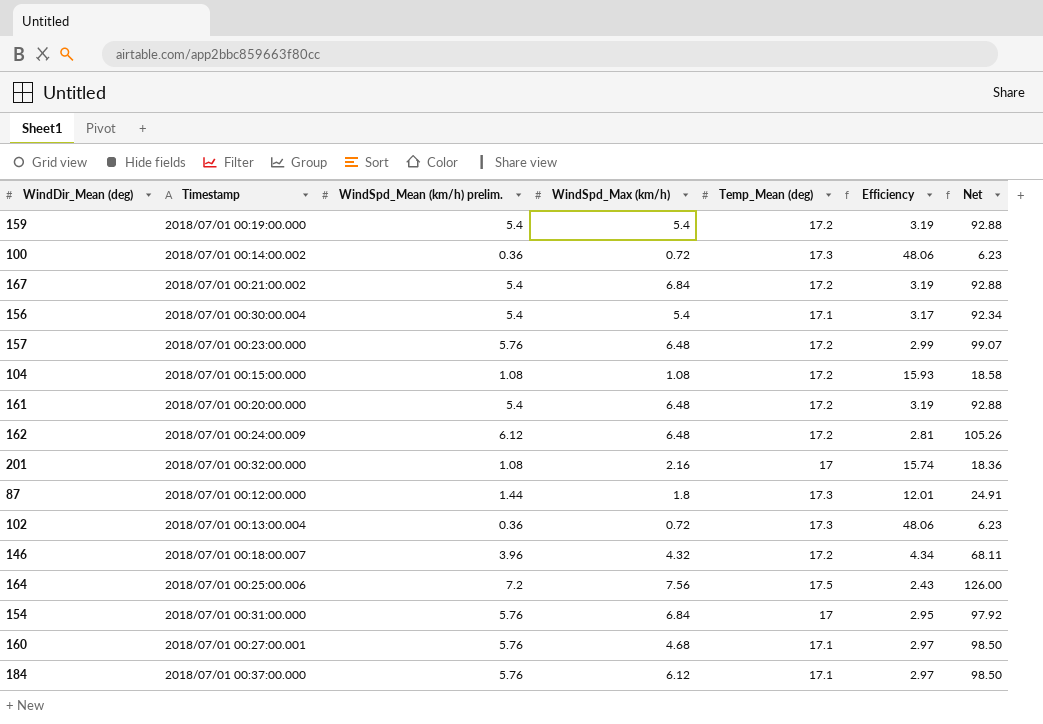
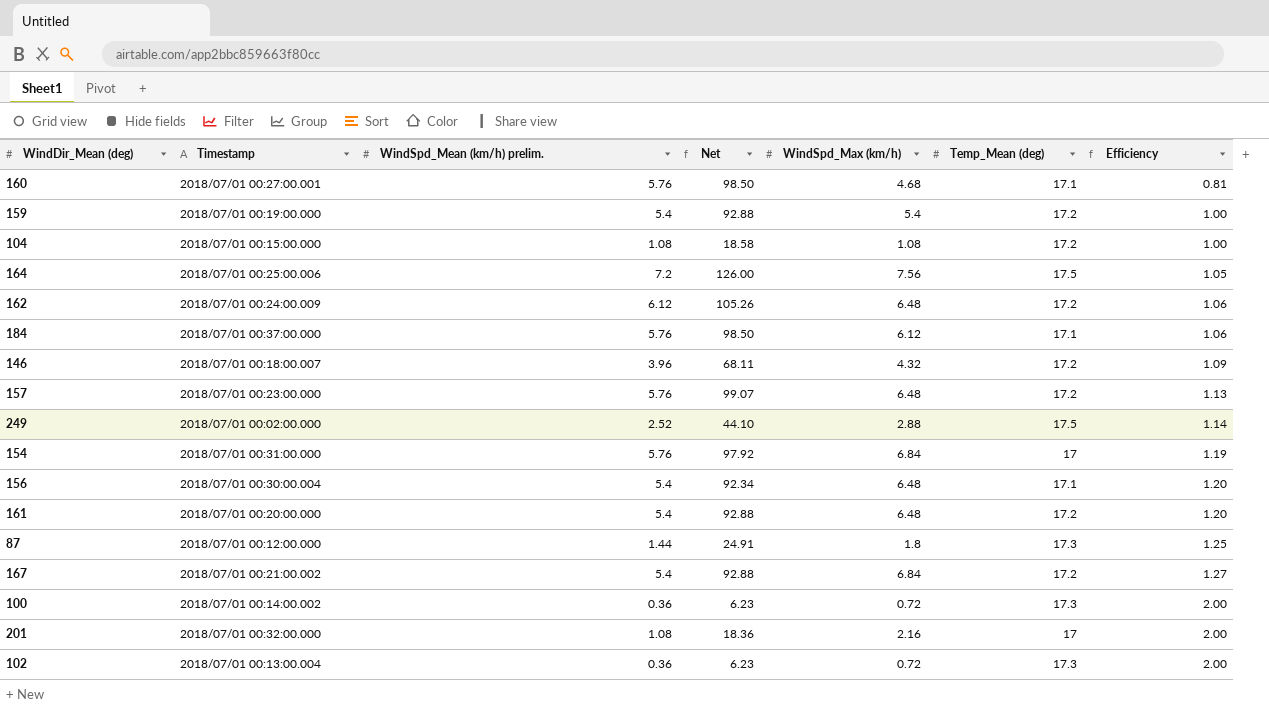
row order: none -> Efficiency ascending
column Net | position: 7 -> 4
column Efficiency | formula: [Temp_Mean (deg)] / [WindSpd_Mean (km/h) prelim.] -> [WindSpd_Max (km/h)] / [WindSpd_Mean (km/h) prelim.]
row 249: none -> 2018/07/01 00:02:00.000 | 2.52 | 44.10 | 2.88 | 17.5 | 1.14
156 | WindSpd_Max (km/h): 5.4 -> 6.48

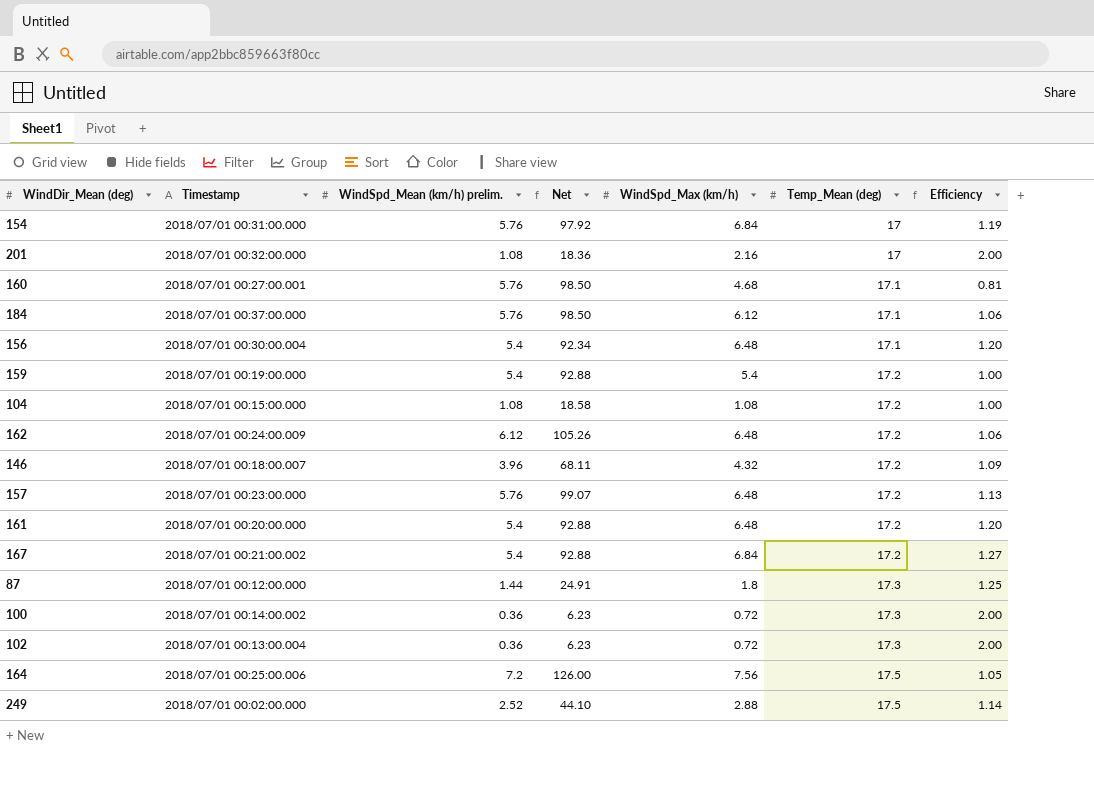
row order: Efficiency ascending -> Temp_Mean (deg) ascending

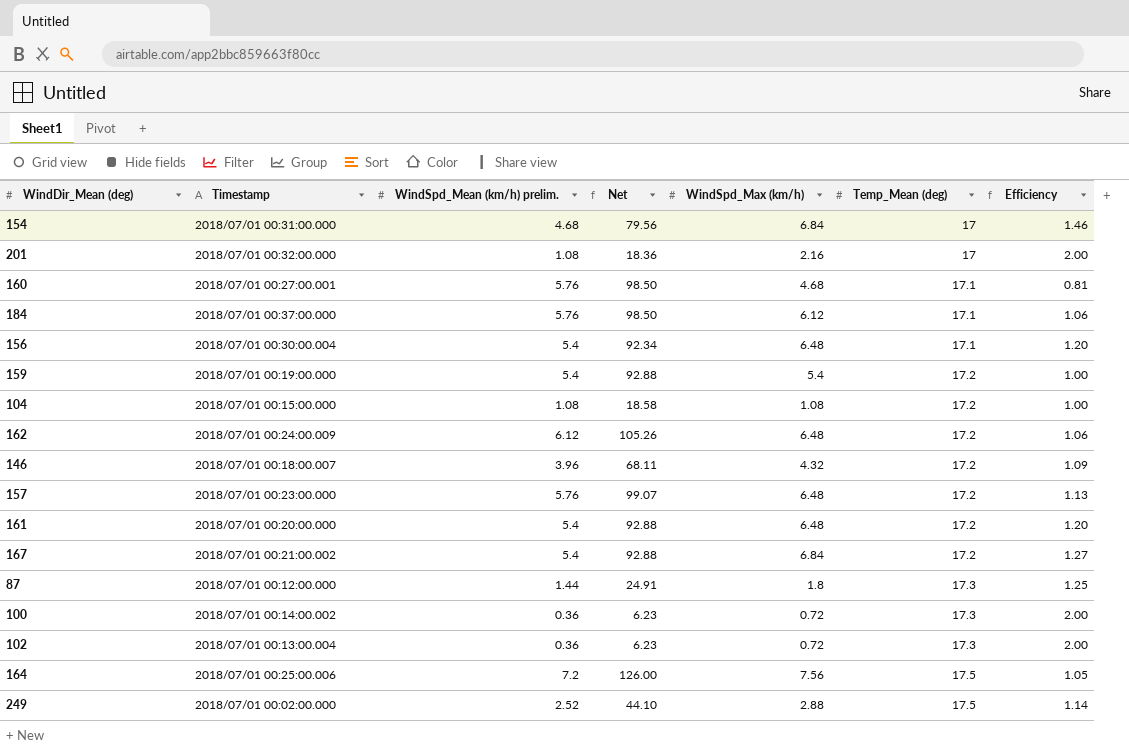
154 | WindSpd_Mean (km/h) prelim.: 5.76 -> 4.68
154 | Net: 97.92 -> 79.56
154 | Efficiency: 1.19 -> 1.46

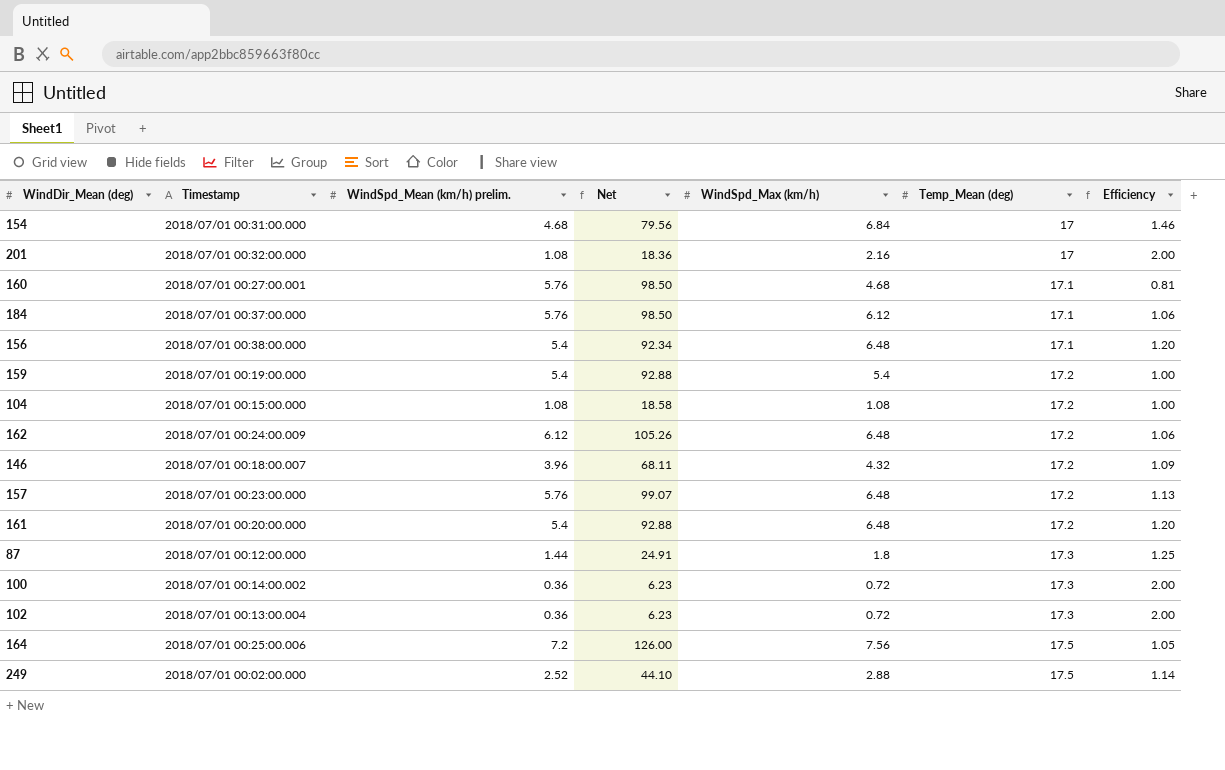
row 167: 2018/07/01 00:21:00.002 | 5.4 | 92.88 | 6.84 | 17.2 | 1.27 -> none
156 | Timestamp: 2018/07/01 00:30:00.004 -> 2018/07/01 00:38:00.000

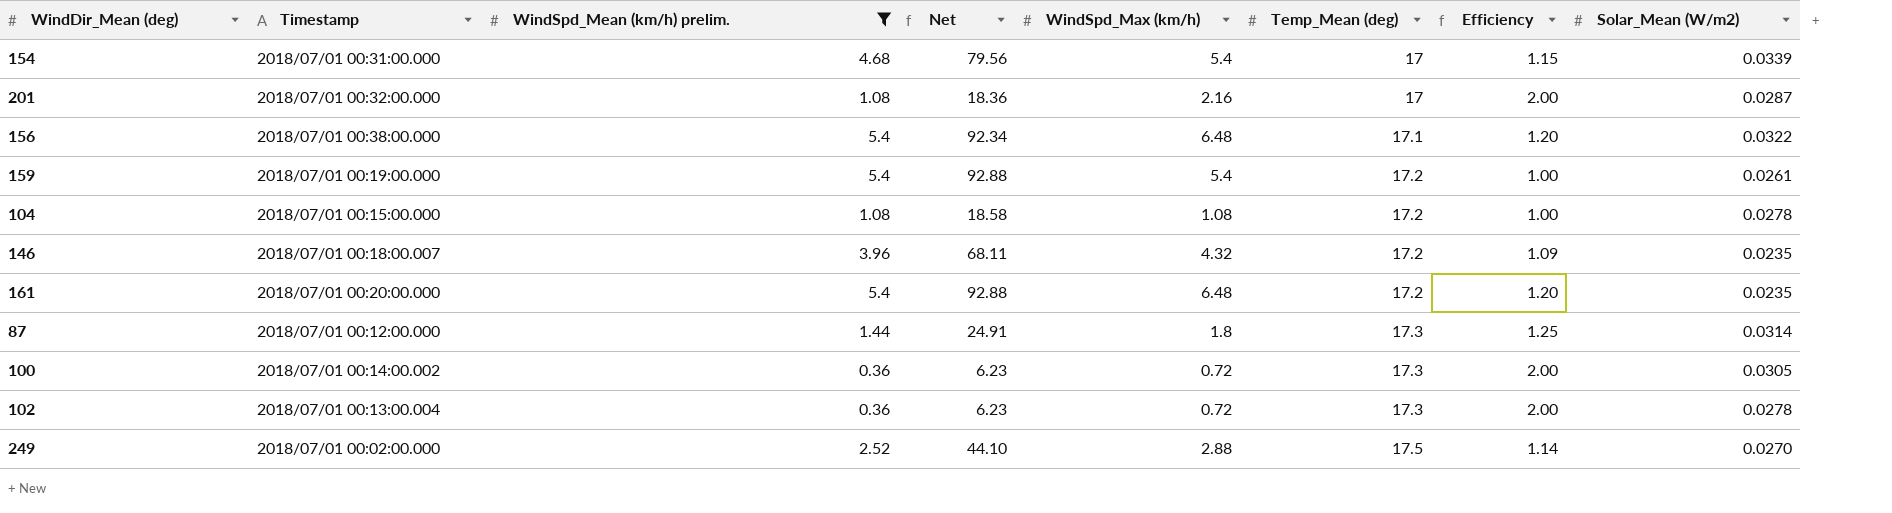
filter: none -> WindSpd_Mean (km/h) prelim. <= 5.4
column Solar_Mean (W/m2) | position: none -> 8
154 | WindSpd_Max (km/h): 6.84 -> 5.4
154 | Efficiency: 1.46 -> 1.15

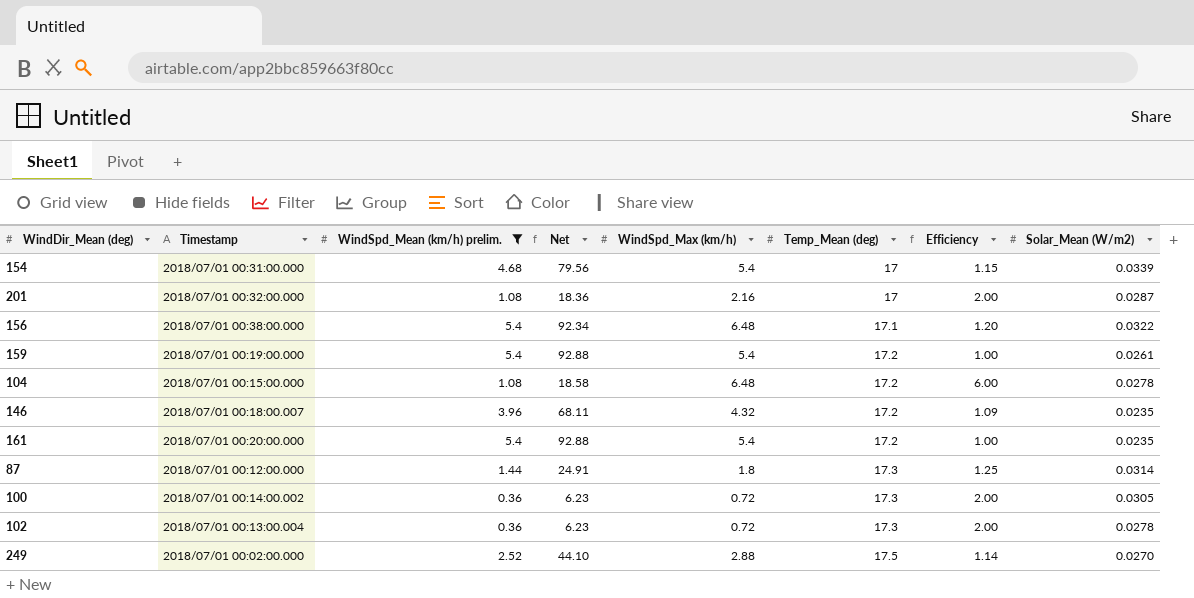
104 | WindSpd_Max (km/h): 1.08 -> 6.48
104 | Efficiency: 1.00 -> 6.00
161 | WindSpd_Max (km/h): 6.48 -> 5.4
161 | Efficiency: 1.20 -> 1.00

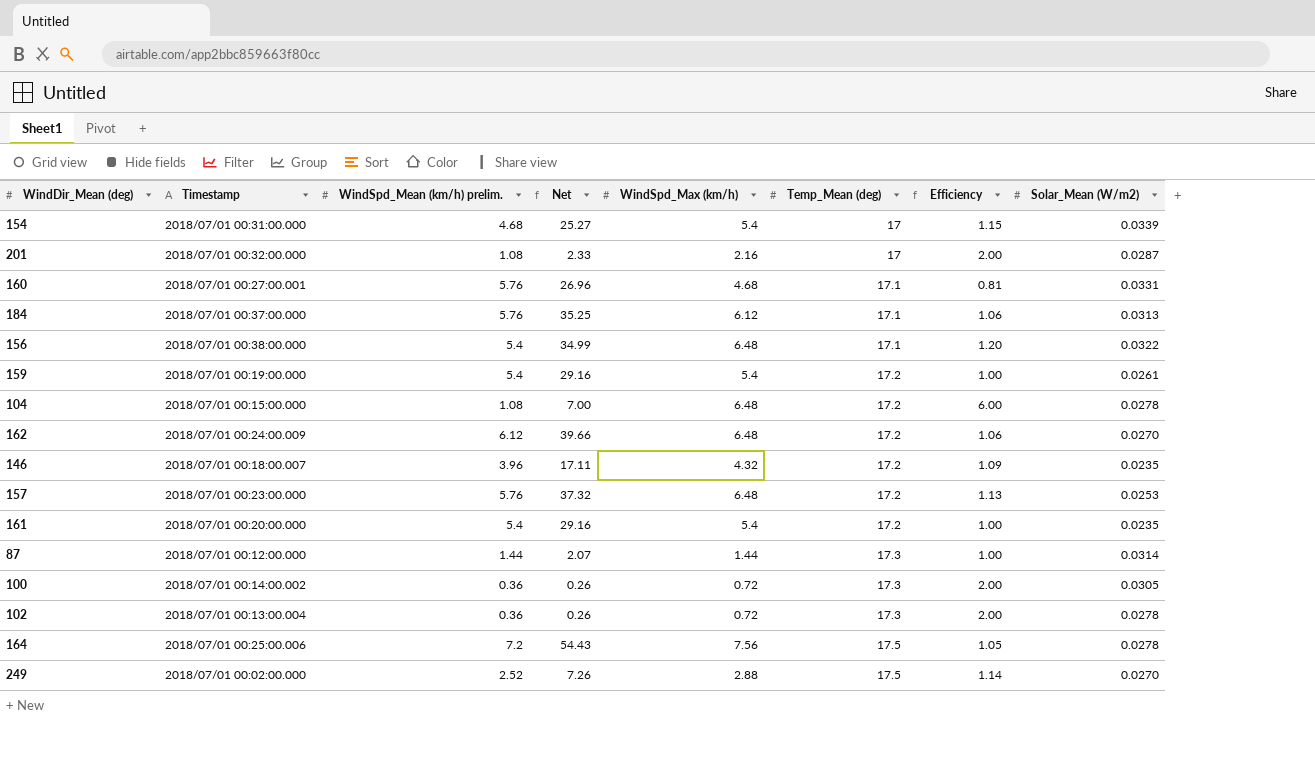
filter: WindSpd_Mean (km/h) prelim. <= 5.4 -> none
column Net | formula: [WindSpd_Mean (km/h) prelim.] * [Temp_Mean (deg)] -> [WindSpd_Mean (km/h) prelim.] * [WindSpd_Max (km/h)]
87 | WindSpd_Max (km/h): 1.8 -> 1.44
87 | Efficiency: 1.25 -> 1.00

